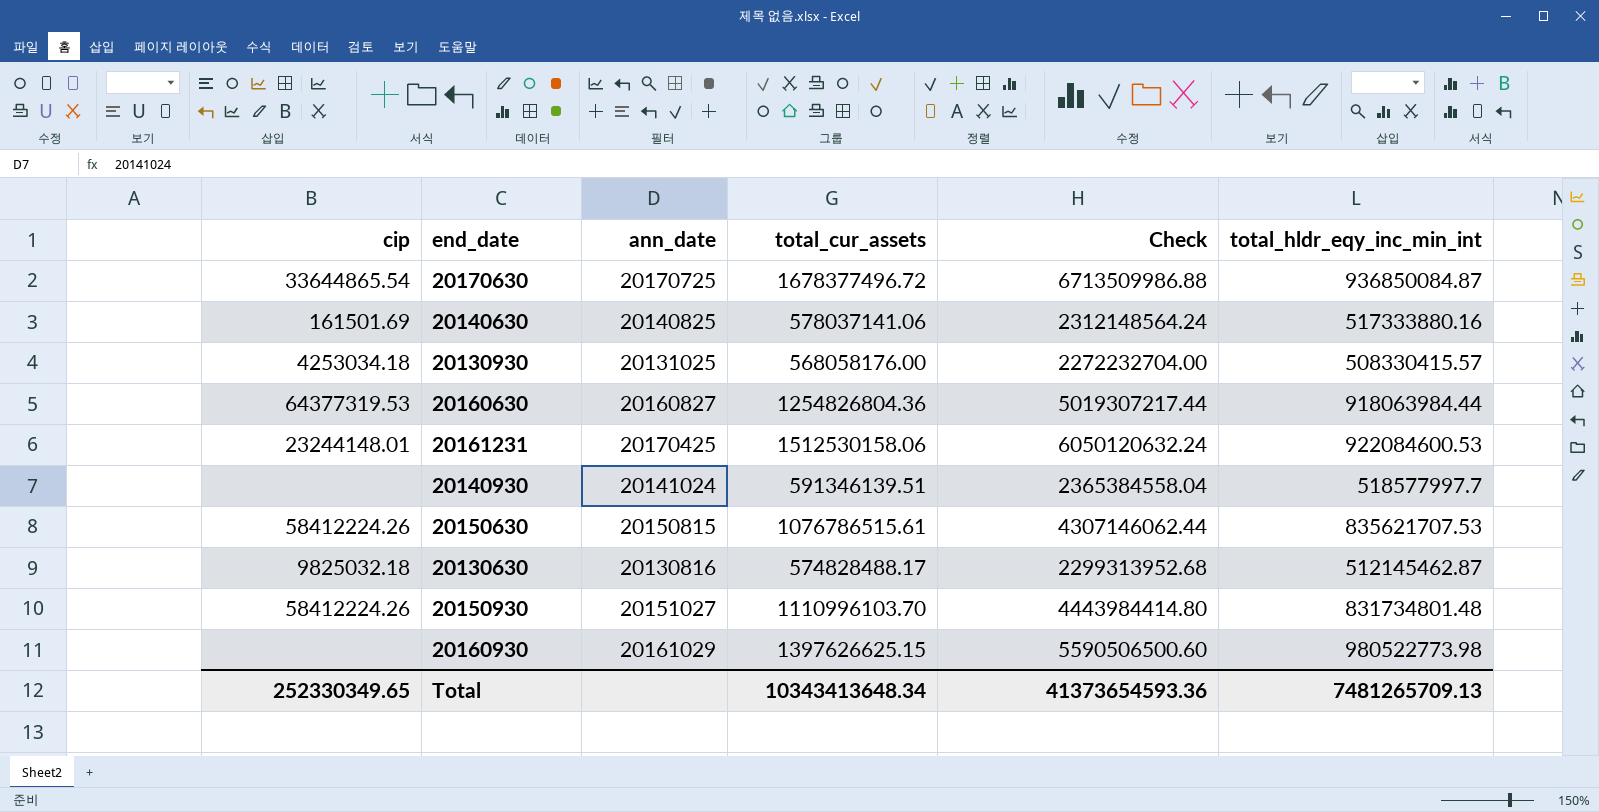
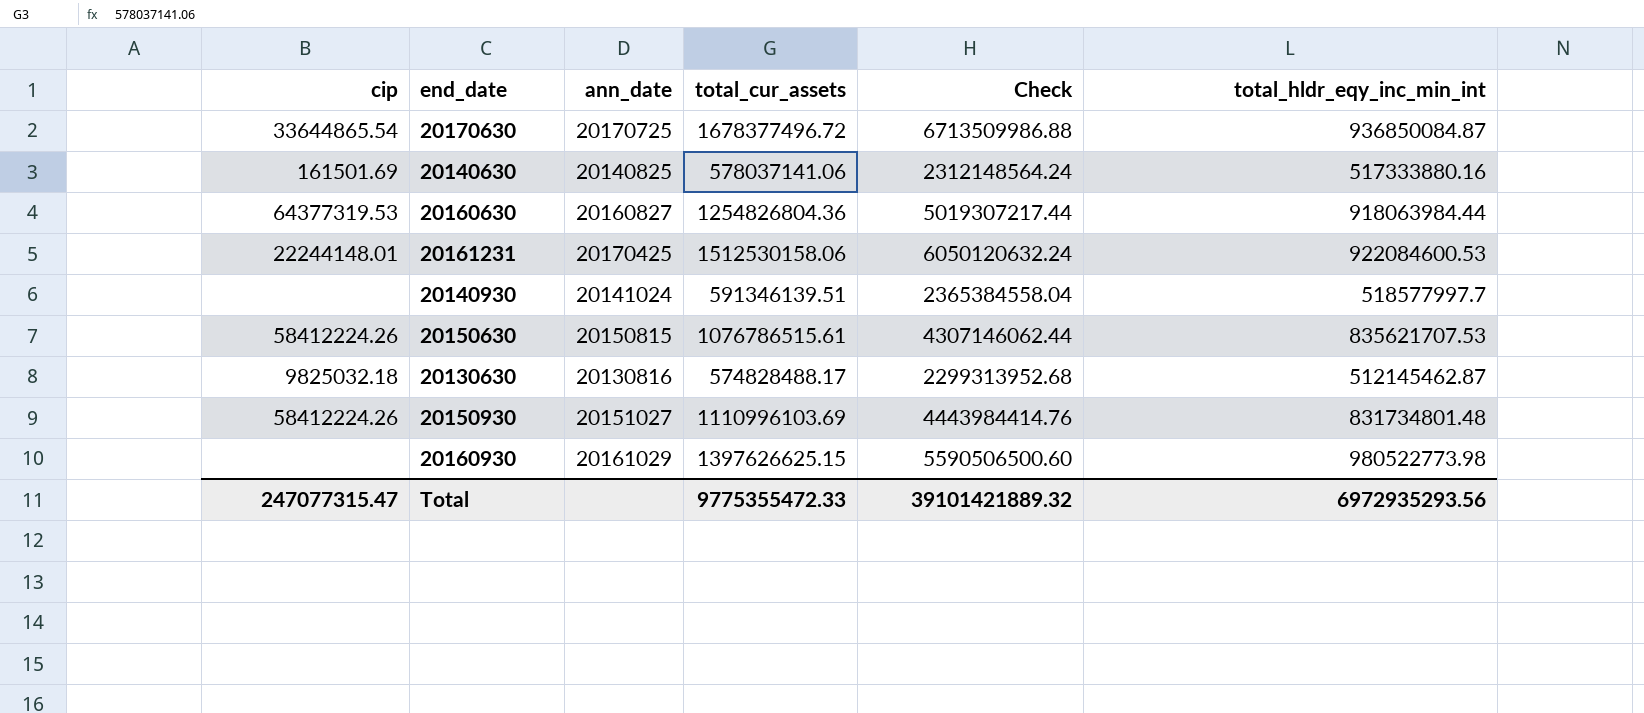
row 20130930: 4253034.18 | 20131025 | 568058176.00 | 2272232704.00 | 508330415.57 -> none
20161231 | cip: 23244148.01 -> 22244148.01
20150930 | total_cur_assets: 1110996103.70 -> 1110996103.69
20150930 | Check: 4443984414.80 -> 4443984414.76
Total | cip: 252330349.65 -> 247077315.47
Total | total_cur_assets: 10343413648.34 -> 9775355472.33
Total | Check: 41373654593.36 -> 39101421889.32
Total | total_hldr_eqy_inc_min_int: 7481265709.13 -> 6972935293.56

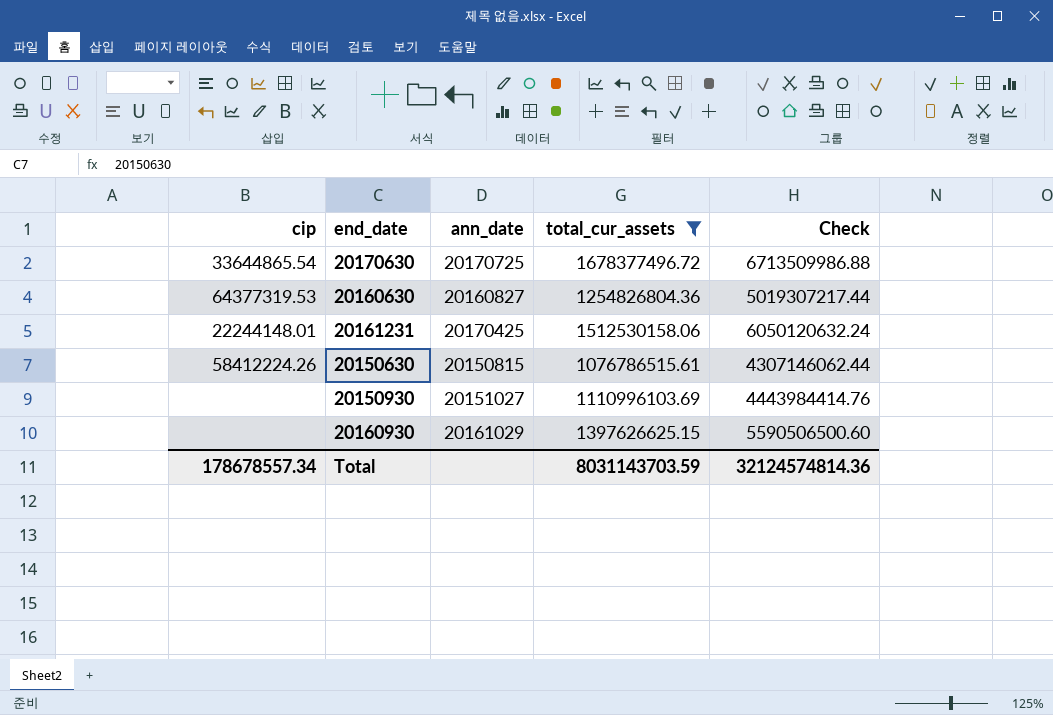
filter: none -> total_cur_assets >= 1076786515.61
column total_hldr_eqy_inc_min_int | position: 6 -> none
20150930 | cip: 58412224.26 -> none
Total | cip: 247077315.47 -> 178678557.34
Total | total_cur_assets: 9775355472.33 -> 8031143703.59
Total | Check: 39101421889.32 -> 32124574814.36

